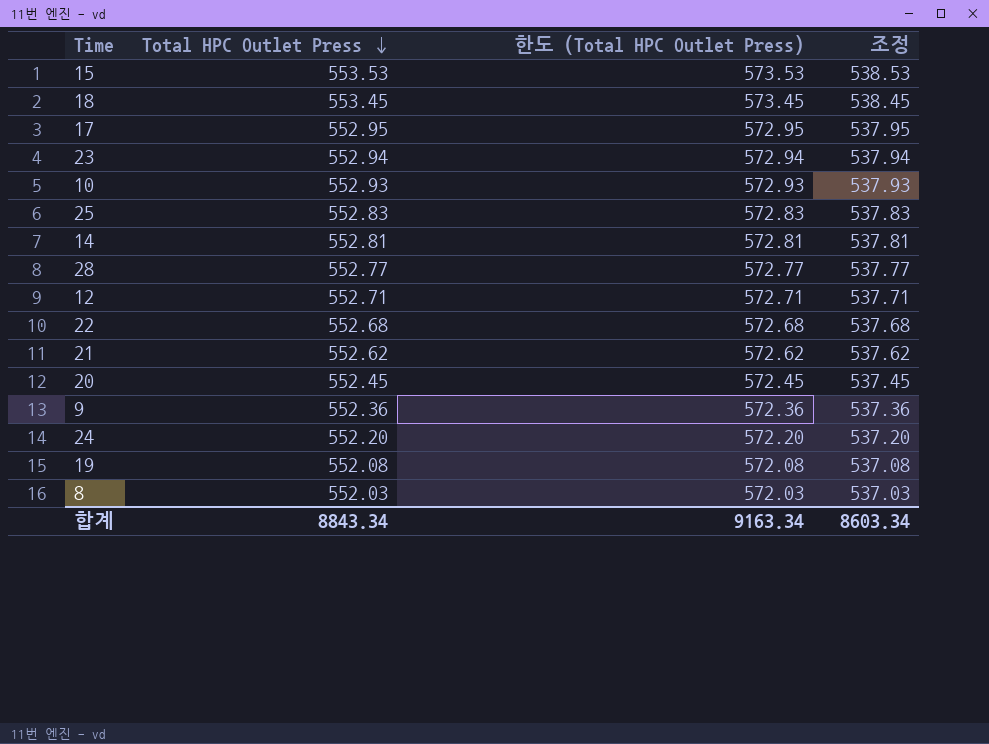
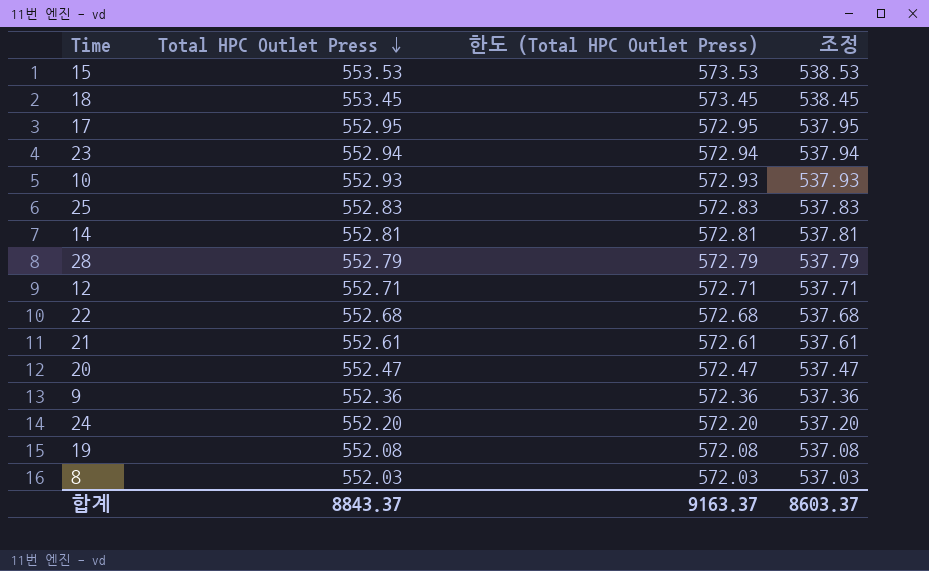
28 | Total HPC Outlet Press: 552.77 -> 552.79
28 | 한도 (Total HPC Outlet Press): 572.77 -> 572.79
28 | 조정: 537.77 -> 537.79
21 | Total HPC Outlet Press: 552.62 -> 552.61
21 | 한도 (Total HPC Outlet Press): 572.62 -> 572.61
21 | 조정: 537.62 -> 537.61
20 | Total HPC Outlet Press: 552.45 -> 552.47
20 | 한도 (Total HPC Outlet Press): 572.45 -> 572.47
20 | 조정: 537.45 -> 537.47
합계 | Total HPC Outlet Press: 8843.34 -> 8843.37
합계 | 한도 (Total HPC Outlet Press): 9163.34 -> 9163.37
합계 | 조정: 8603.34 -> 8603.37

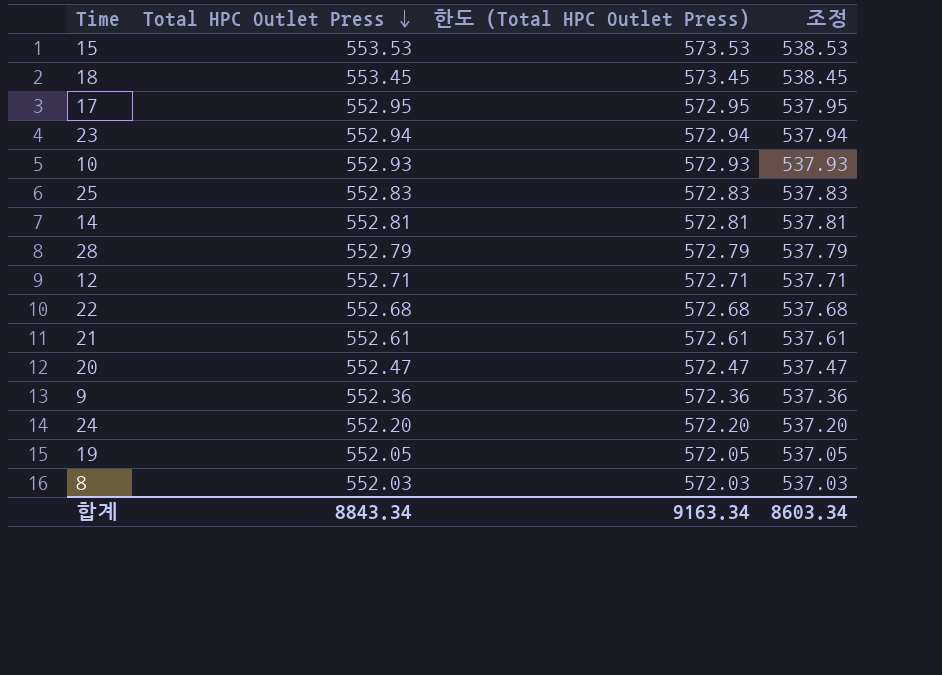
19 | Total HPC Outlet Press: 552.08 -> 552.05
19 | 한도 (Total HPC Outlet Press): 572.08 -> 572.05
19 | 조정: 537.08 -> 537.05
합계 | Total HPC Outlet Press: 8843.37 -> 8843.34
합계 | 한도 (Total HPC Outlet Press): 9163.37 -> 9163.34
합계 | 조정: 8603.37 -> 8603.34

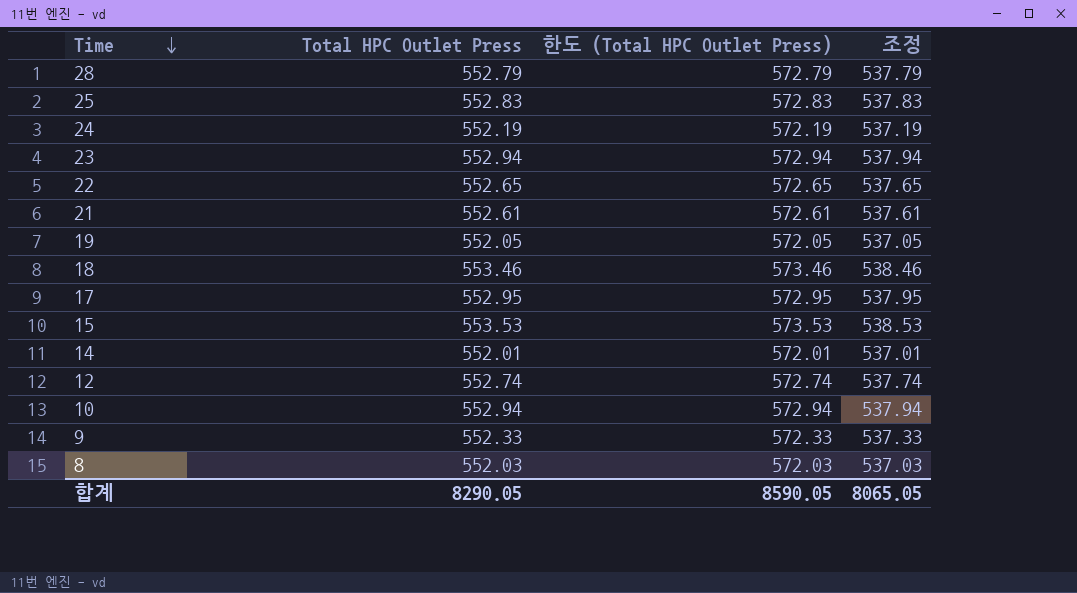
row order: Total HPC Outlet Press descending -> Time descending
row 20: 552.47 | 572.47 | 537.47 -> none
24 | Total HPC Outlet Press: 552.20 -> 552.19
24 | 한도 (Total HPC Outlet Press): 572.20 -> 572.19
24 | 조정: 537.20 -> 537.19
22 | Total HPC Outlet Press: 552.68 -> 552.65
22 | 한도 (Total HPC Outlet Press): 572.68 -> 572.65
22 | 조정: 537.68 -> 537.65
18 | Total HPC Outlet Press: 553.45 -> 553.46
18 | 한도 (Total HPC Outlet Press): 573.45 -> 573.46
18 | 조정: 538.45 -> 538.46
14 | Total HPC Outlet Press: 552.81 -> 552.01
14 | 한도 (Total HPC Outlet Press): 572.81 -> 572.01
14 | 조정: 537.81 -> 537.01
12 | Total HPC Outlet Press: 552.71 -> 552.74
12 | 한도 (Total HPC Outlet Press): 572.71 -> 572.74
12 | 조정: 537.71 -> 537.74
10 | Total HPC Outlet Press: 552.93 -> 552.94
10 | 한도 (Total HPC Outlet Press): 572.93 -> 572.94
10 | 조정: 537.93 -> 537.94
9 | Total HPC Outlet Press: 552.36 -> 552.33
9 | 한도 (Total HPC Outlet Press): 572.36 -> 572.33
9 | 조정: 537.36 -> 537.33
합계 | Total HPC Outlet Press: 8843.34 -> 8290.05
합계 | 한도 (Total HPC Outlet Press): 9163.34 -> 8590.05
합계 | 조정: 8603.34 -> 8065.05

